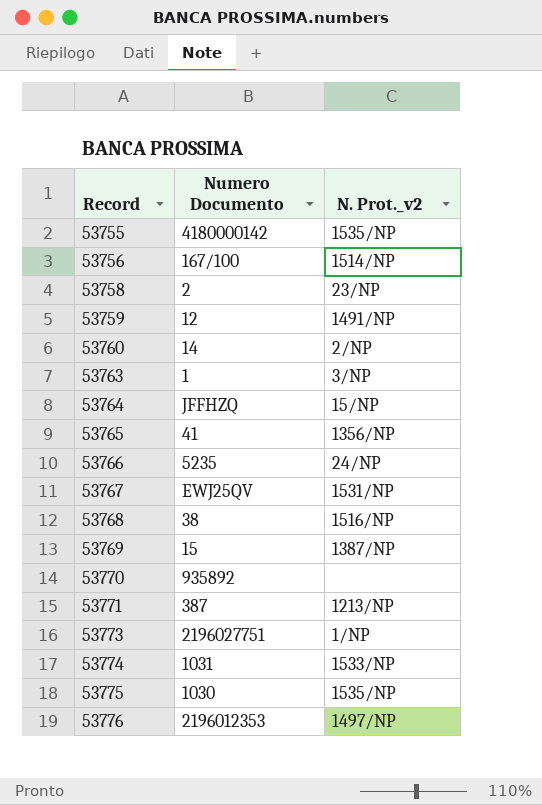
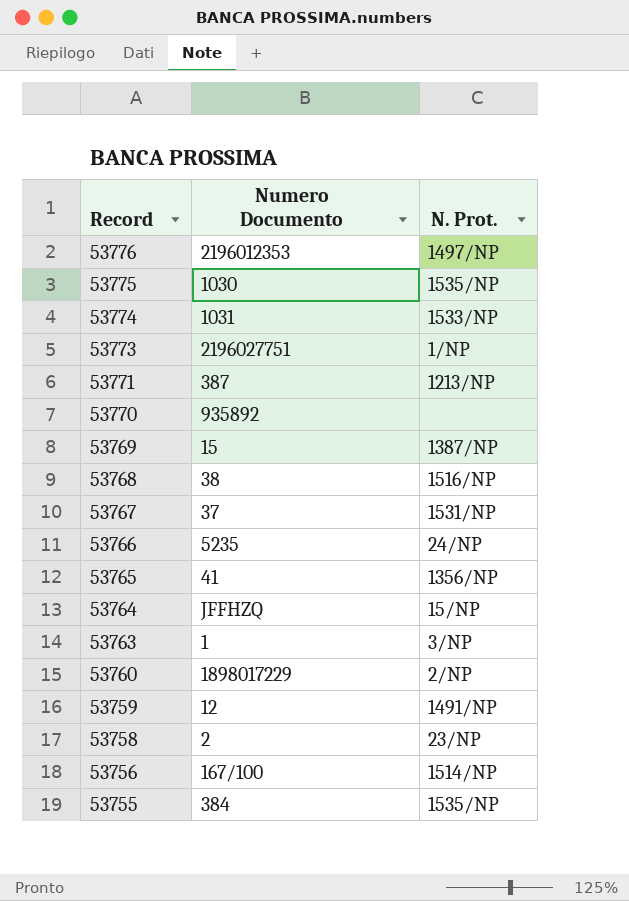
row order: Record ascending -> Record descending
column name: N. Prot._v2 -> N. Prot.
53767 | Numero Documento: EWJ25QV -> 37
53760 | Numero Documento: 14 -> 1898017229
53755 | Numero Documento: 4180000142 -> 384

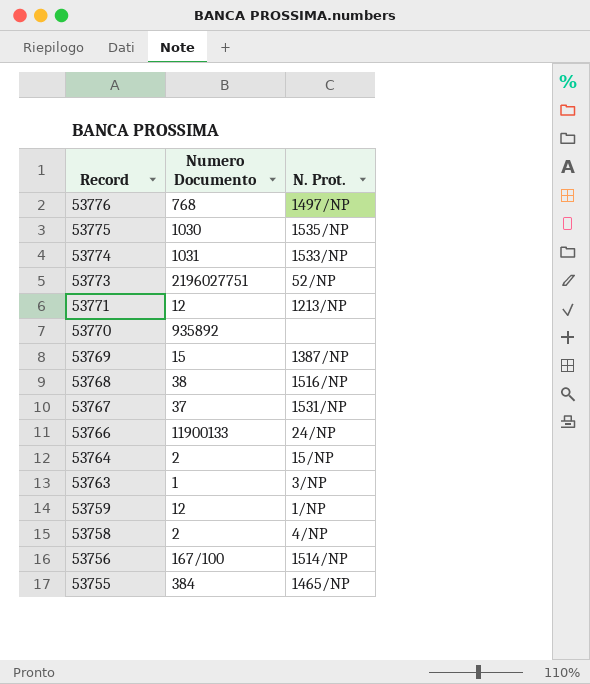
row 53765: 41 | 1356/NP -> none
row 53760: 1898017229 | 2/NP -> none
53776 | Numero Documento: 2196012353 -> 768
53773 | N. Prot.: 1/NP -> 52/NP
53771 | Numero Documento: 387 -> 12
53766 | Numero Documento: 5235 -> 11900133
53764 | Numero Documento: JFFHZQ -> 2
53759 | N. Prot.: 1491/NP -> 1/NP
53758 | N. Prot.: 23/NP -> 4/NP
53755 | N. Prot.: 1535/NP -> 1465/NP

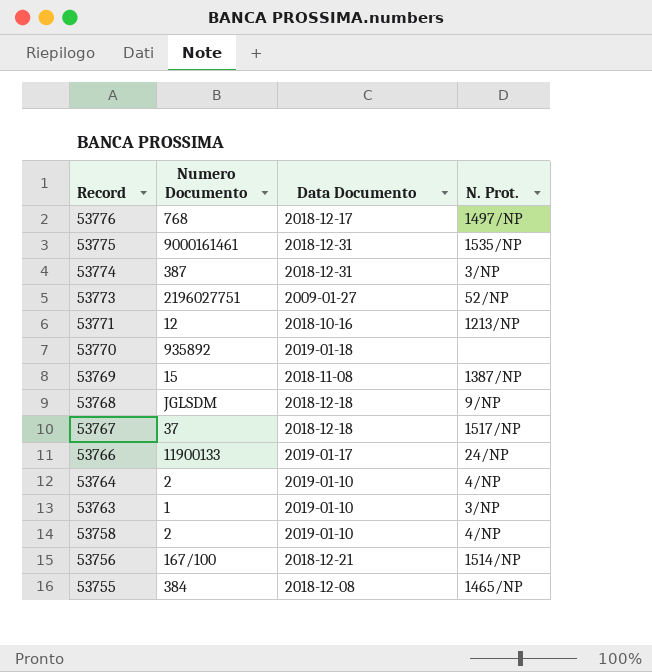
column Data Documento | position: none -> 3
row 53759: 12 | 1/NP -> none
53775 | Numero Documento: 1030 -> 9000161461
53774 | Numero Documento: 1031 -> 387
53774 | N. Prot.: 1533/NP -> 3/NP
53768 | Numero Documento: 38 -> JGLSDM
53768 | N. Prot.: 1516/NP -> 9/NP
53767 | N. Prot.: 1531/NP -> 1517/NP
53764 | N. Prot.: 15/NP -> 4/NP

